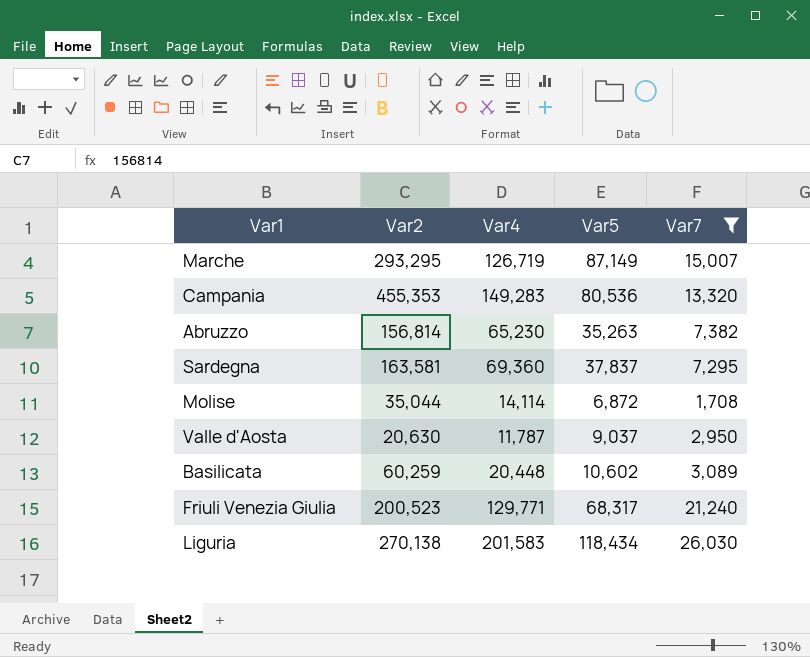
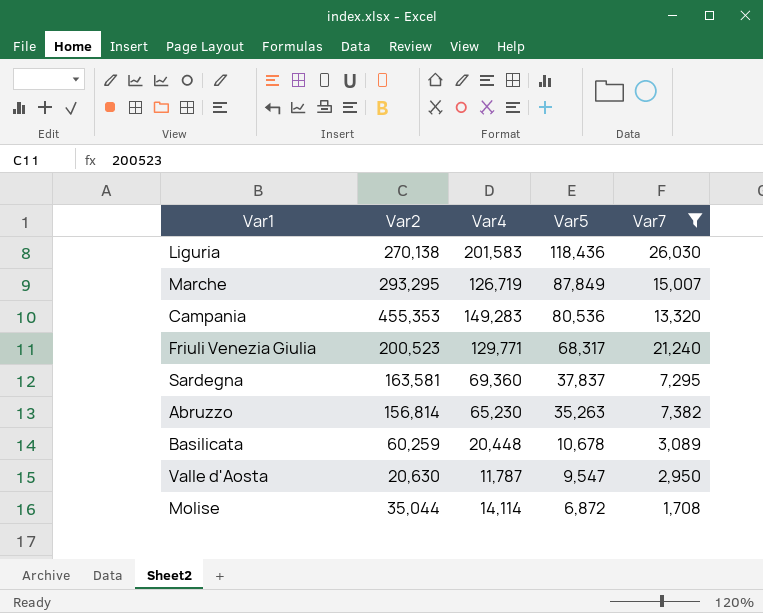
row order: none -> Var5 descending
Liguria | Var5: 118,434 -> 118,436
Marche | Var5: 87,149 -> 87,849
Basilicata | Var5: 10,602 -> 10,678
Valle d'Aosta | Var5: 9,037 -> 9,547

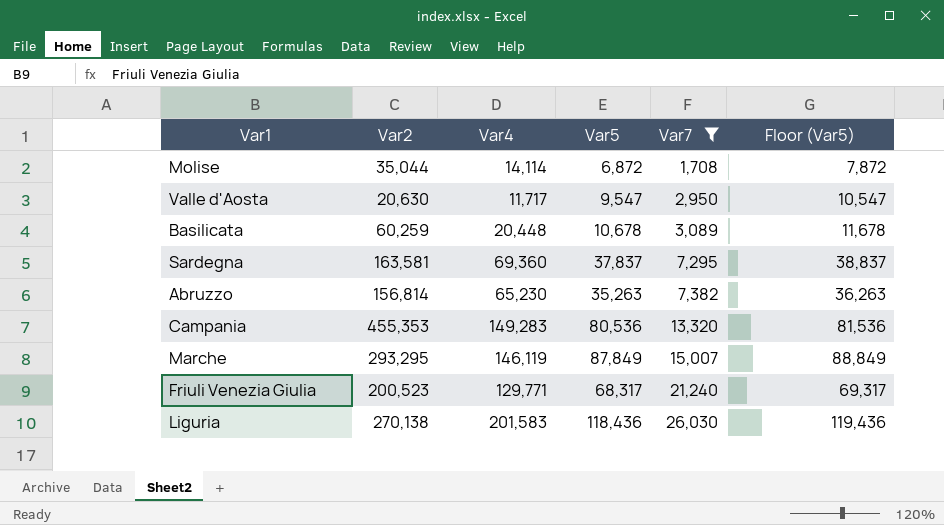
row order: Var5 descending -> Var7 ascending
column Floor (Var5) | formula: none -> [Var5] + 1000
Valle d'Aosta | Var4: 11,787 -> 11,717
Marche | Var4: 126,719 -> 146,119

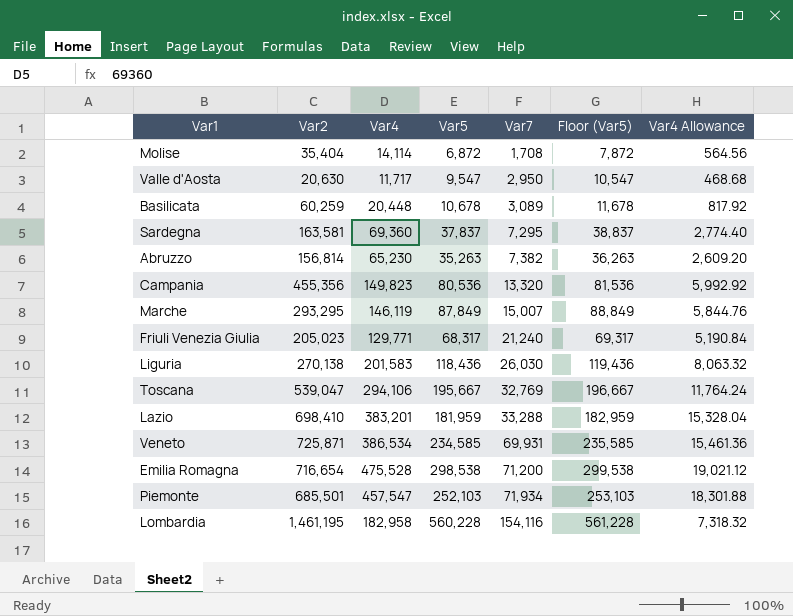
filter: Var7 <= 26,030 -> none
column Var4 Allowance | formula: none -> [Var4] * 0.04
Molise | Var2: 35,044 -> 35,404
Campania | Var2: 455,353 -> 455,356
Campania | Var4: 149,283 -> 149,823
Friuli Venezia Giulia | Var2: 200,523 -> 205,023

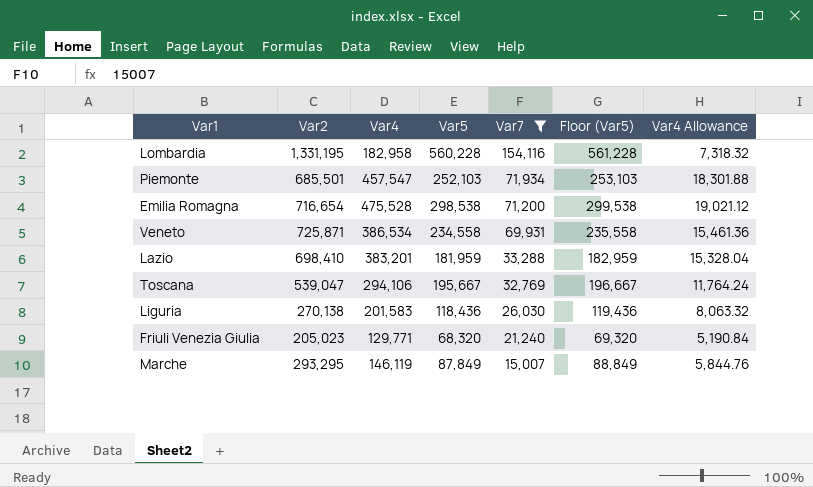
filter: none -> Var7 >= 15,007
row order: Var7 ascending -> Var7 descending
Lombardia | Var2: 1,461,195 -> 1,331,195
Veneto | Var5: 234,585 -> 234,558
Veneto | Floor (Var5): 235,585 -> 235,558
Friuli Venezia Giulia | Var5: 68,317 -> 68,320
Friuli Venezia Giulia | Floor (Var5): 69,317 -> 69,320

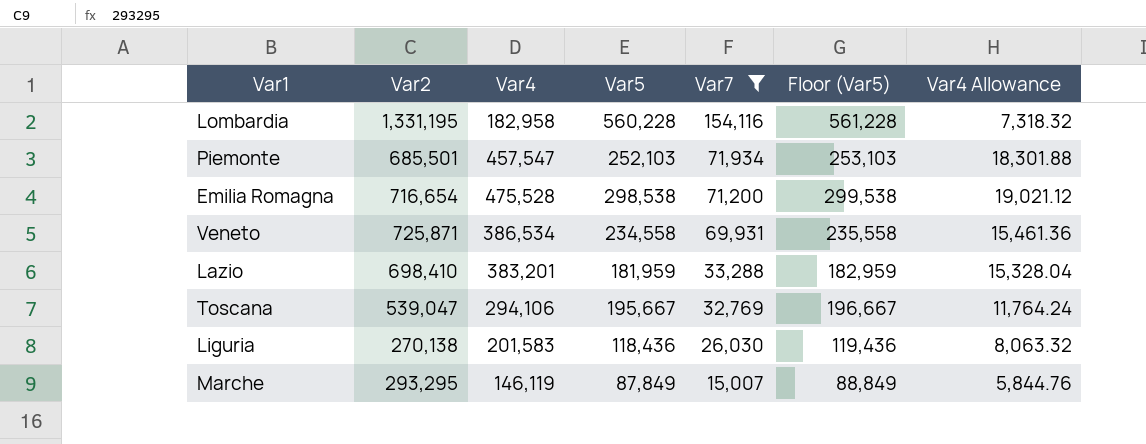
row Friuli Venezia Giulia: 205,023 | 129,771 | 68,320 | 21,240 | 69,320 | 5,190.84 -> none

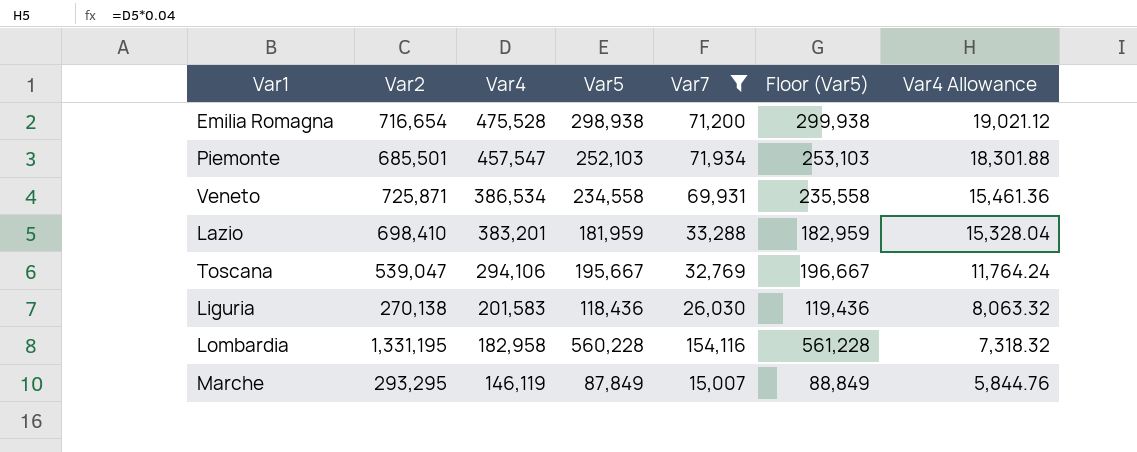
row order: Var7 descending -> Var4 descending
Emilia Romagna | Var5: 298,538 -> 298,938
Emilia Romagna | Floor (Var5): 299,538 -> 299,938

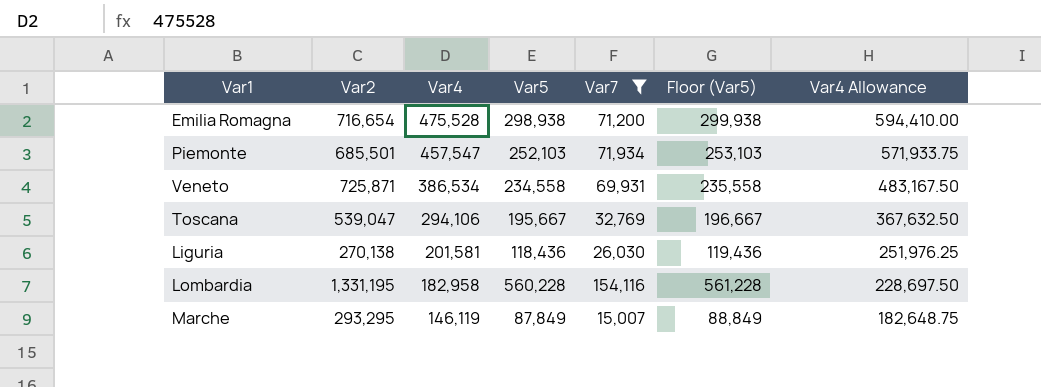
column Var4 Allowance | formula: [Var4] * 0.04 -> [Var4] * 1.25
row Lazio: 698,410 | 383,201 | 181,959 | 33,288 | 182,959 | 15,328.04 -> none
Liguria | Var4: 201,583 -> 201,581

